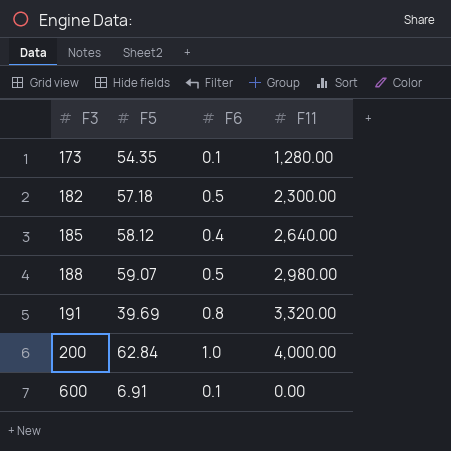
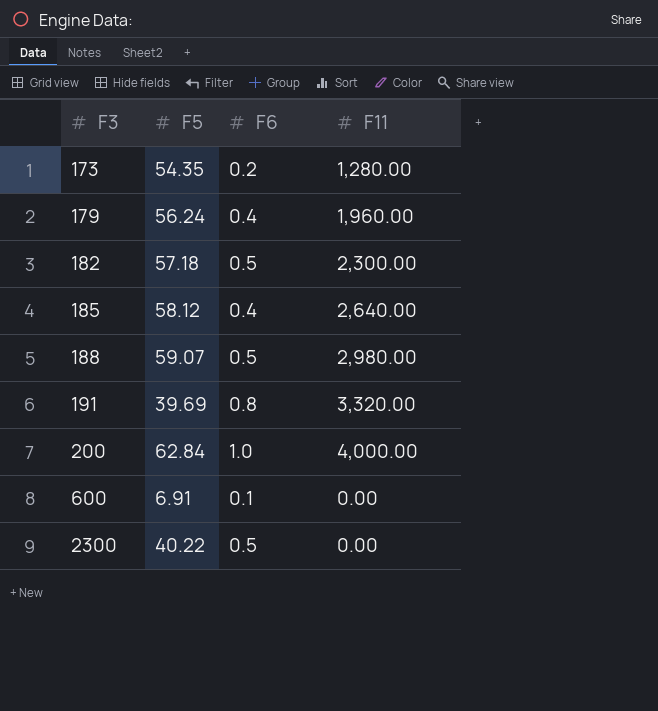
173 | F6: 0.1 -> 0.2
row 179: none -> 56.24 | 0.4 | 1,960.00
row 2300: none -> 40.22 | 0.5 | 0.00

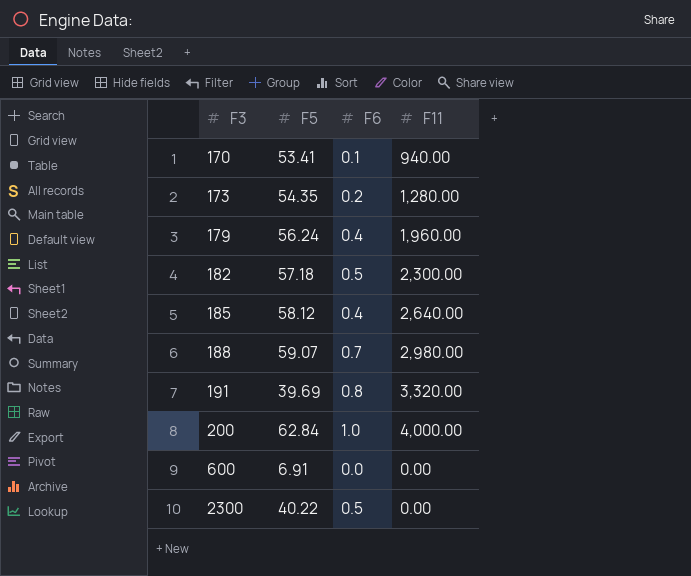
row 170: none -> 53.41 | 0.1 | 940.00
188 | F6: 0.5 -> 0.7
600 | F6: 0.1 -> 0.0

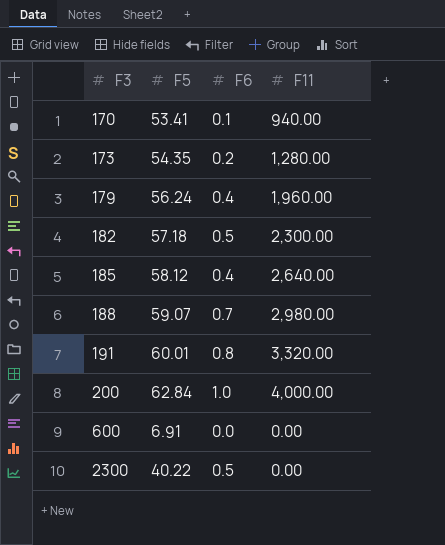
191 | F5: 39.69 -> 60.01

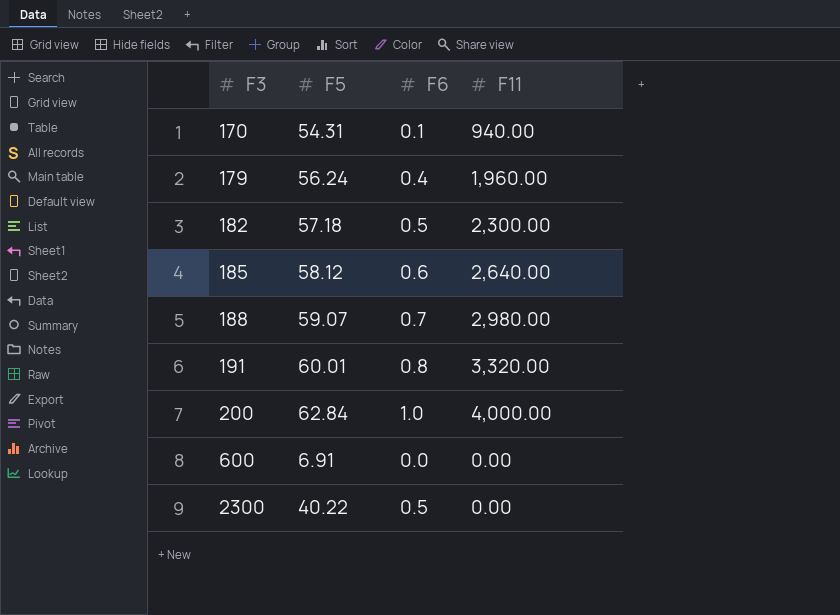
row 173: 54.35 | 0.2 | 1,280.00 -> none
170 | F5: 53.41 -> 54.31
185 | F6: 0.4 -> 0.6

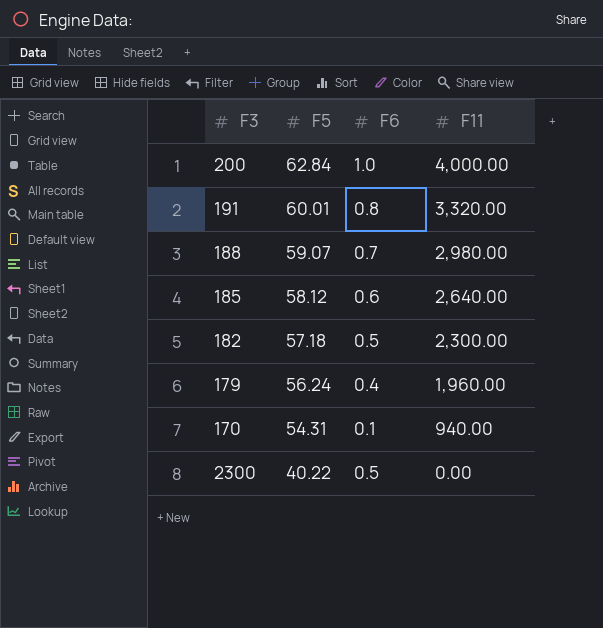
row order: F3 ascending -> F5 descending
row 600: 6.91 | 0.0 | 0.00 -> none

